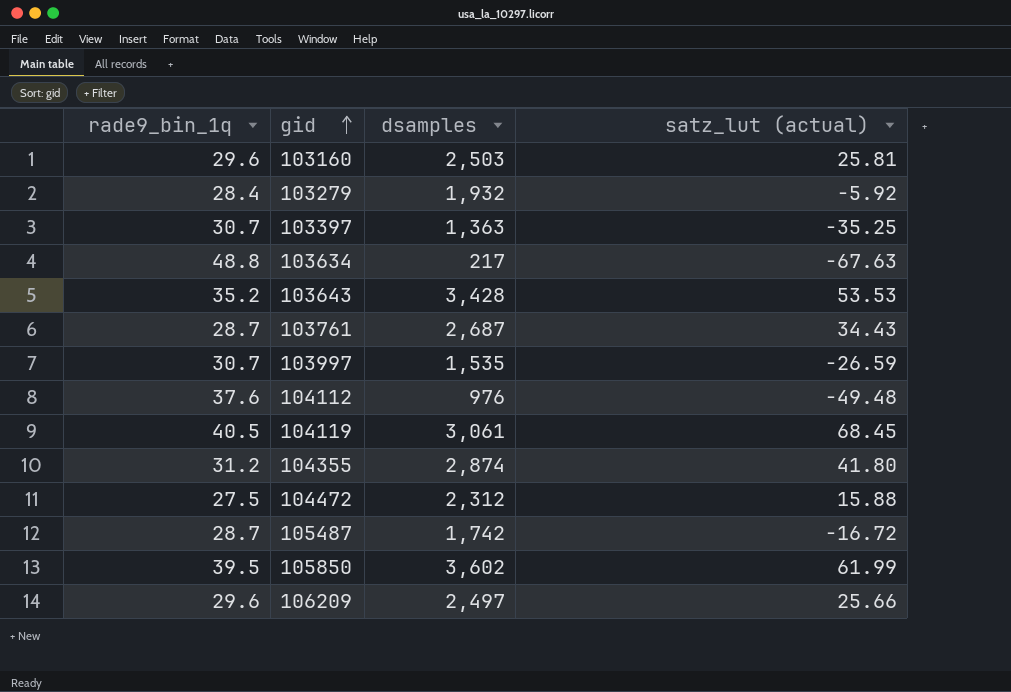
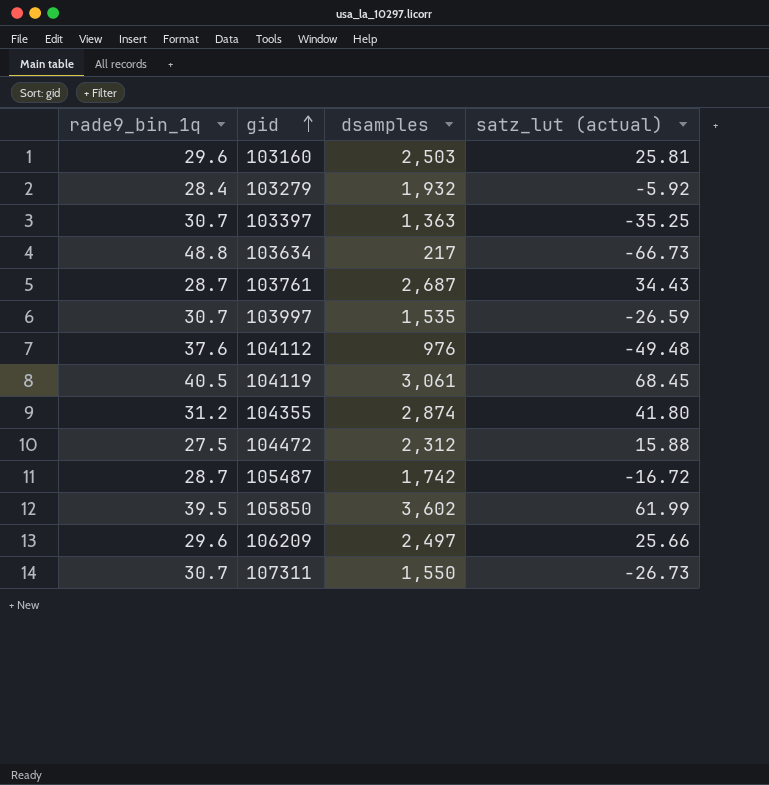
row 103643: 35.2 | 3,428 | 53.53 -> none
103634 | satz_lut (actual): -67.63 -> -66.73
row 107311: none -> 30.7 | 1,550 | -26.73

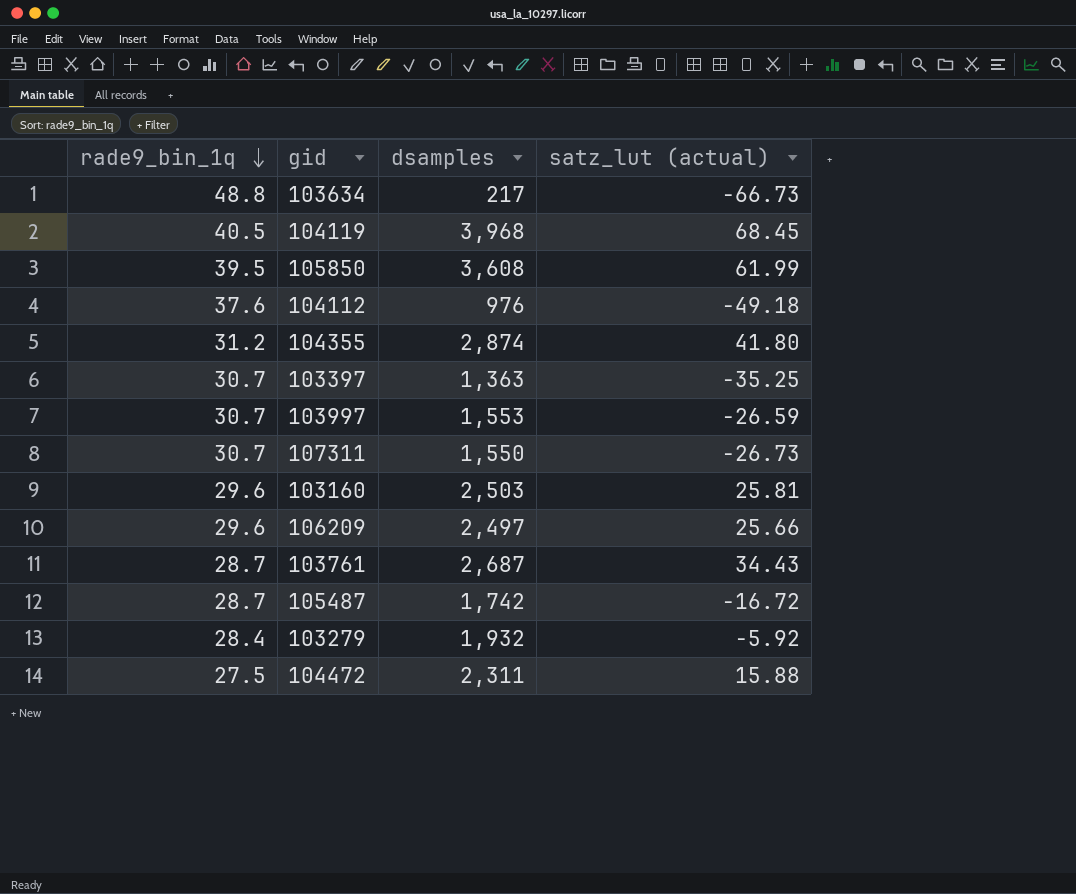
row order: gid ascending -> rade9_bin_1q descending
104119 | dsamples: 3,061 -> 3,968
105850 | dsamples: 3,602 -> 3,608
104112 | satz_lut (actual): -49.48 -> -49.18
103997 | dsamples: 1,535 -> 1,553
104472 | dsamples: 2,312 -> 2,311

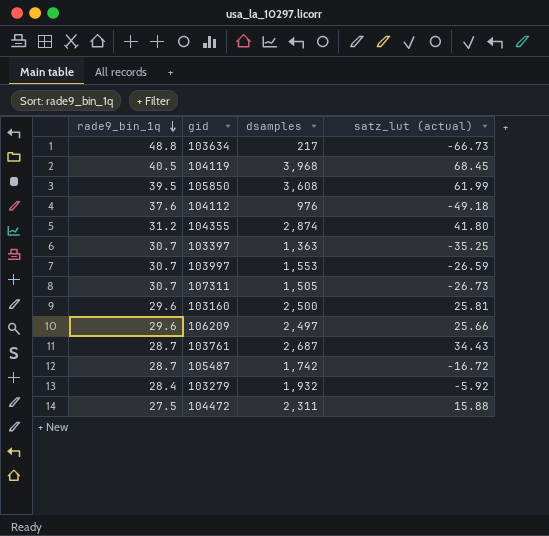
107311 | dsamples: 1,550 -> 1,505
103160 | dsamples: 2,503 -> 2,500

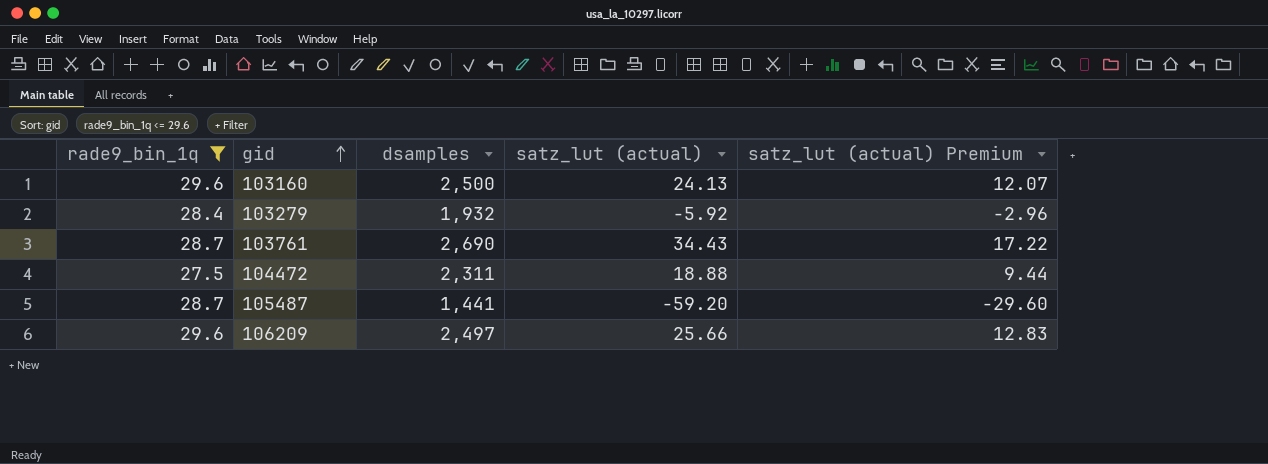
filter: none -> rade9_bin_1q <= 29.6
row order: rade9_bin_1q descending -> gid ascending
column satz_lut (actual) Premium | formula: none -> [satz_lut (actual)] * 0.5
103160 | satz_lut (actual): 25.81 -> 24.13
103761 | dsamples: 2,687 -> 2,690
104472 | satz_lut (actual): 15.88 -> 18.88
105487 | dsamples: 1,742 -> 1,441
105487 | satz_lut (actual): -16.72 -> -59.20

